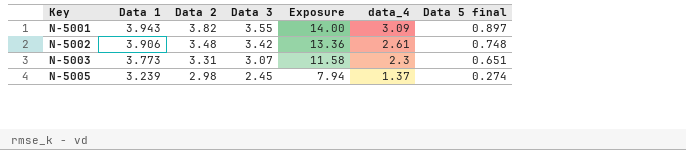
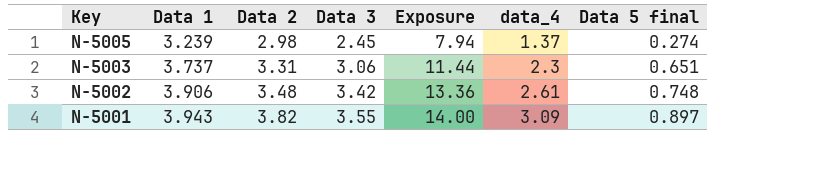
row order: Key ascending -> Key descending
N-5003 | Data 1: 3.773 -> 3.737
N-5003 | Data 3: 3.07 -> 3.06
N-5003 | Exposure: 11.58 -> 11.44

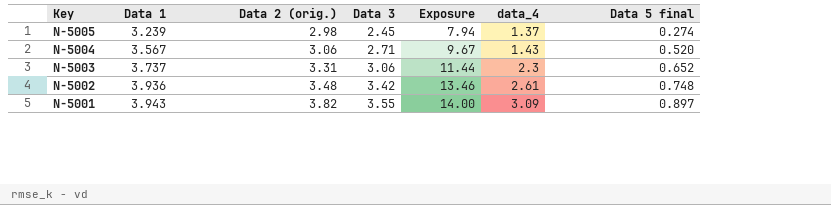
column name: Data 2 -> Data 2 (orig.)
row N-5004: none -> 3.567 | 3.06 | 2.71 | 9.67 | 1.43 | 0.520
N-5003 | Data 5 final: 0.651 -> 0.652
N-5002 | Data 1: 3.906 -> 3.936
N-5002 | Exposure: 13.36 -> 13.46

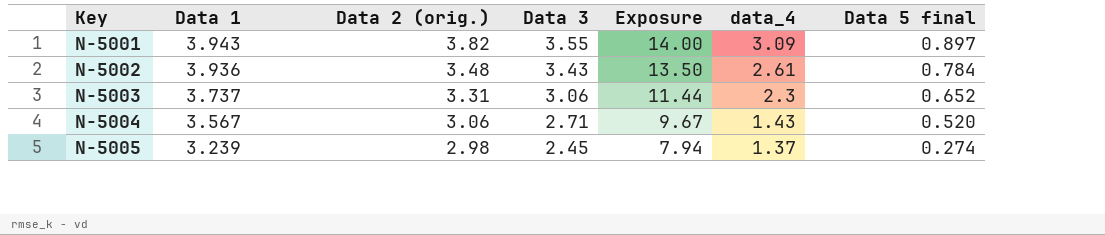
row order: Key descending -> Key ascending
N-5002 | Data 3: 3.42 -> 3.43
N-5002 | Exposure: 13.46 -> 13.50
N-5002 | Data 5 final: 0.748 -> 0.784

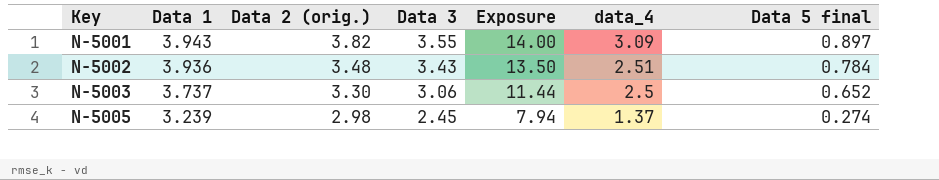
row N-5004: 3.567 | 3.06 | 2.71 | 9.67 | 1.43 | 0.520 -> none
N-5002 | data_4: 2.61 -> 2.51
N-5003 | Data 2 (orig.): 3.31 -> 3.30
N-5003 | data_4: 2.3 -> 2.5

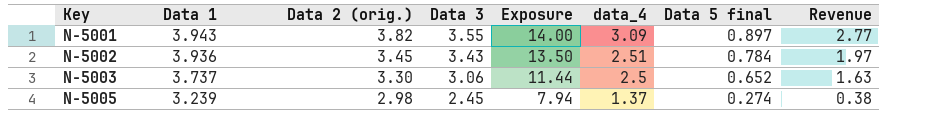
column Revenue | formula: none -> [data_4] * [Data 5 final]
N-5002 | Data 2 (orig.): 3.48 -> 3.45

